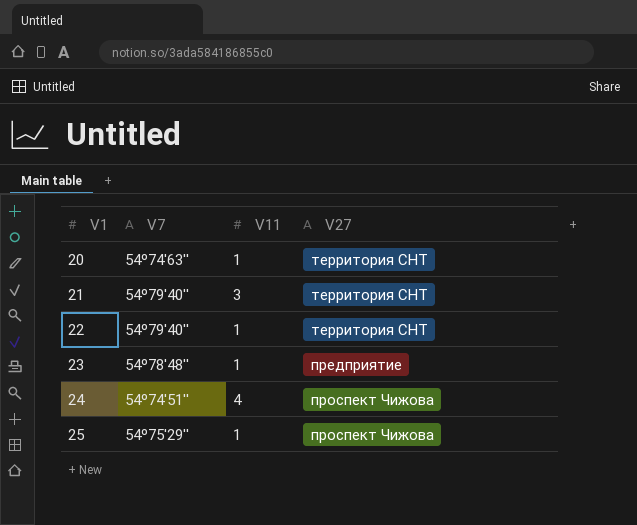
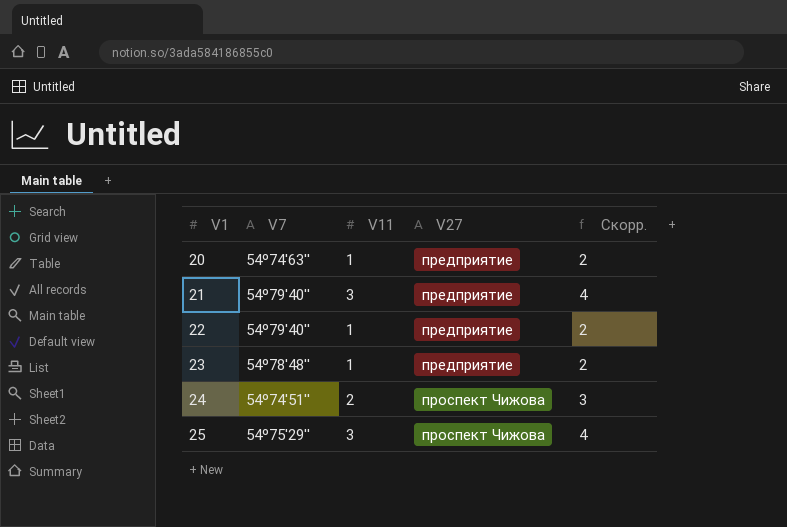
column Скорр. | formula: none -> [V11] + 1
20 | V27: территория СНТ -> предприятие
21 | V27: территория СНТ -> предприятие
22 | V27: территория СНТ -> предприятие
24 | V11: 4 -> 2
25 | V11: 1 -> 3

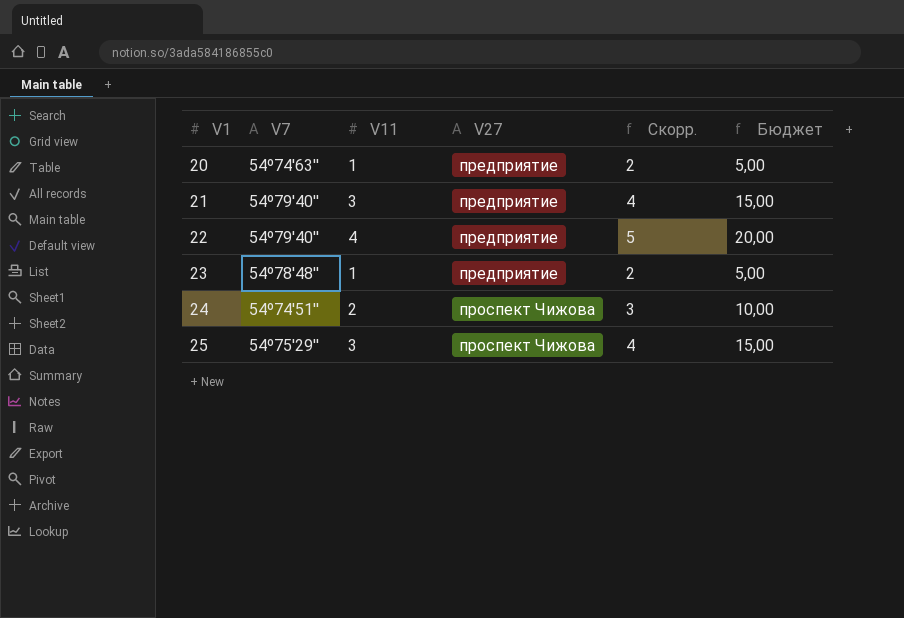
column Бюджет | formula: none -> [V11] * 5
22 | V11: 1 -> 4
22 | Скорр.: 2 -> 5

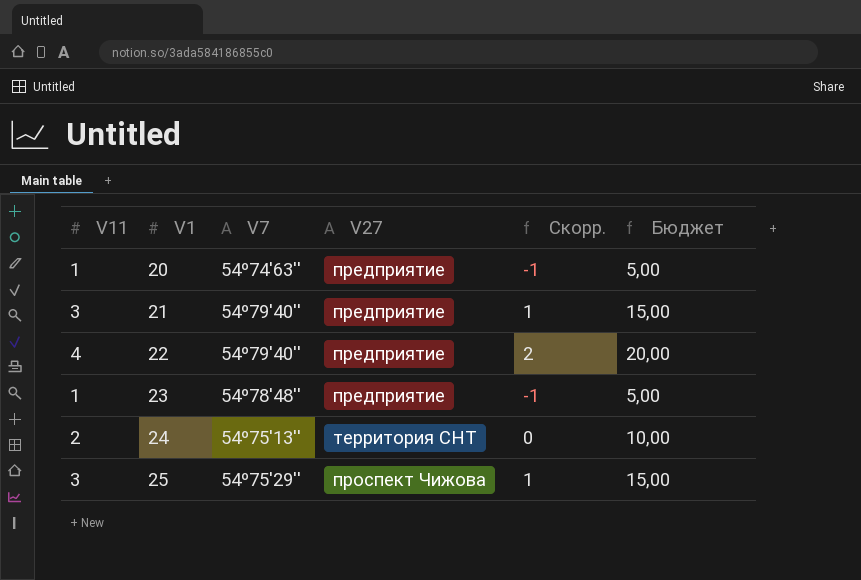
column V11 | position: 3 -> 1
column Скорр. | formula: [V11] + 1 -> [V11] - 2
24 | V7: 54º74'51'' -> 54º75'13''
24 | V27: проспект Чижова -> территория СНТ

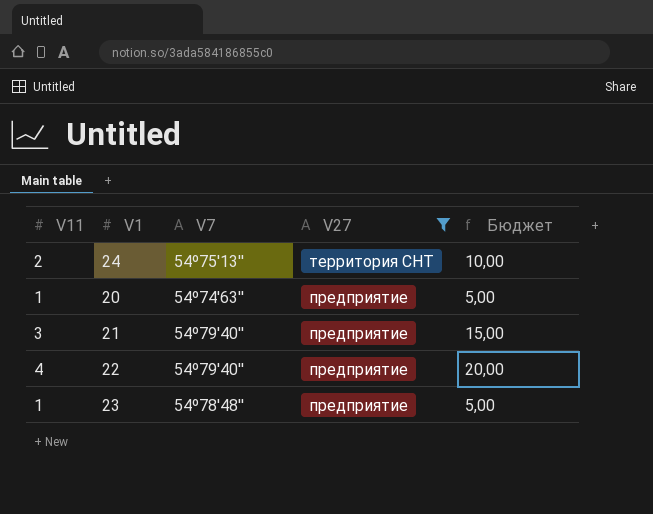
filter: none -> V27 != проспект Чижова
row order: V1 ascending -> V27 descending
column Скорр. | formula: [V11] - 2 -> none

